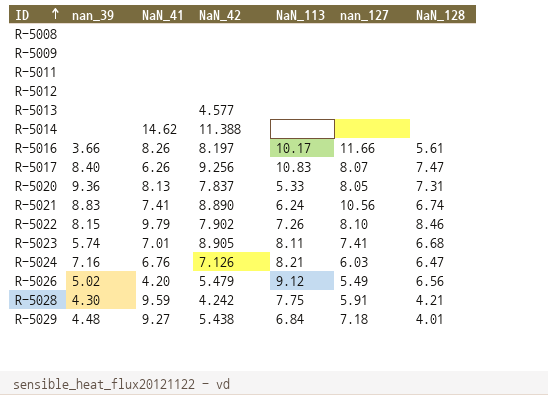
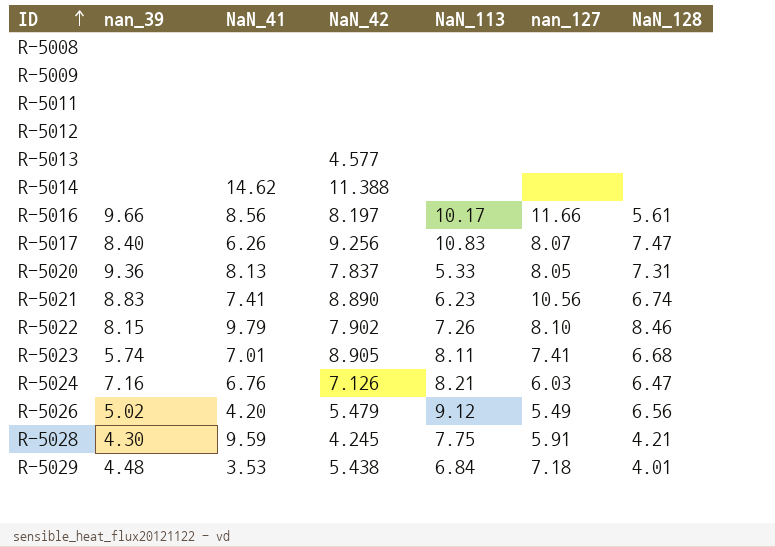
R-5016 | nan_39: 3.66 -> 9.66
R-5016 | NaN_41: 8.26 -> 8.56
R-5021 | NaN_113: 6.24 -> 6.23
R-5028 | NaN_42: 4.242 -> 4.245
R-5029 | NaN_41: 9.27 -> 3.53

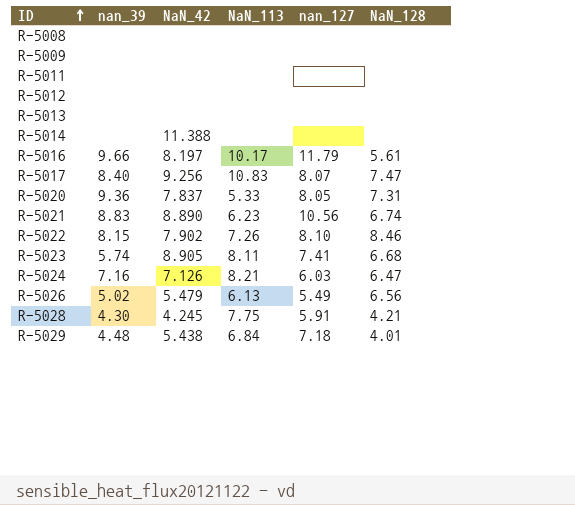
column NaN_41 | position: 3 -> none
R-5013 | NaN_42: 4.577 -> none
R-5016 | nan_127: 11.66 -> 11.79
R-5026 | NaN_113: 9.12 -> 6.13

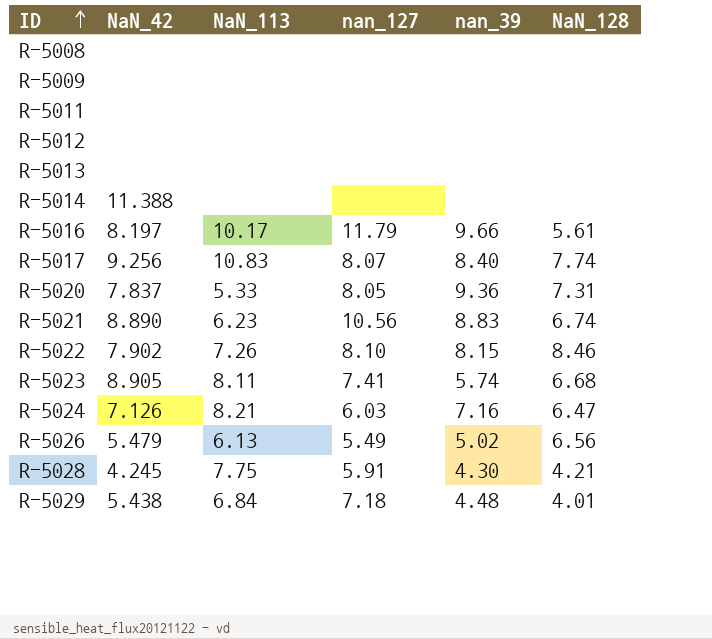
column nan_39 | position: 2 -> 5
R-5017 | NaN_128: 7.47 -> 7.74

